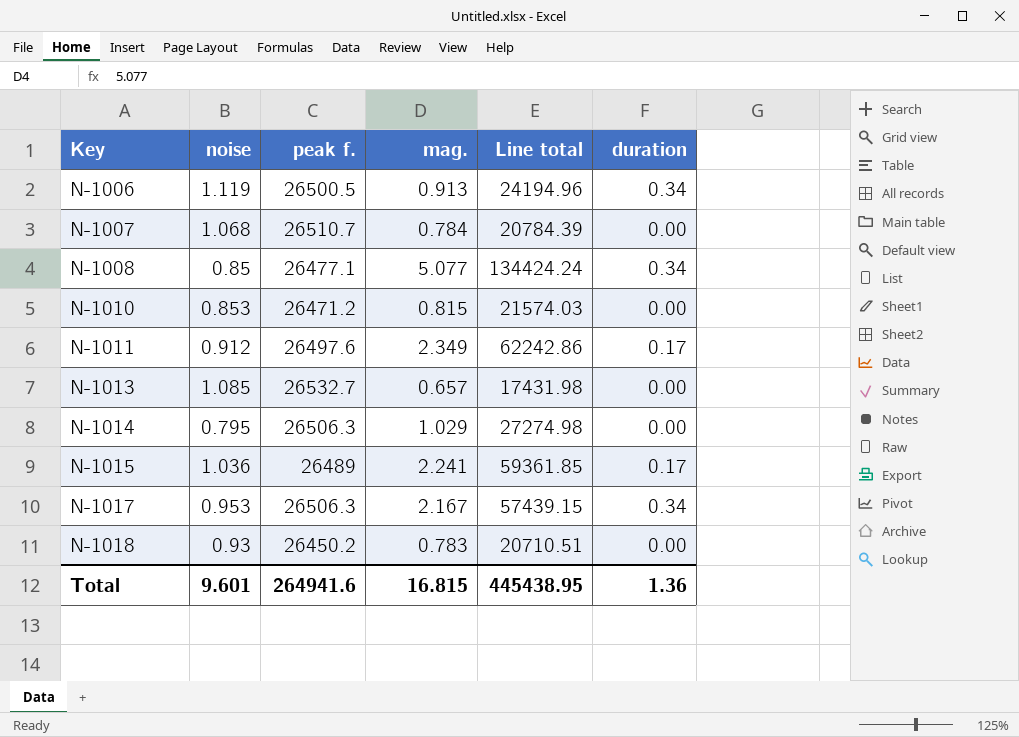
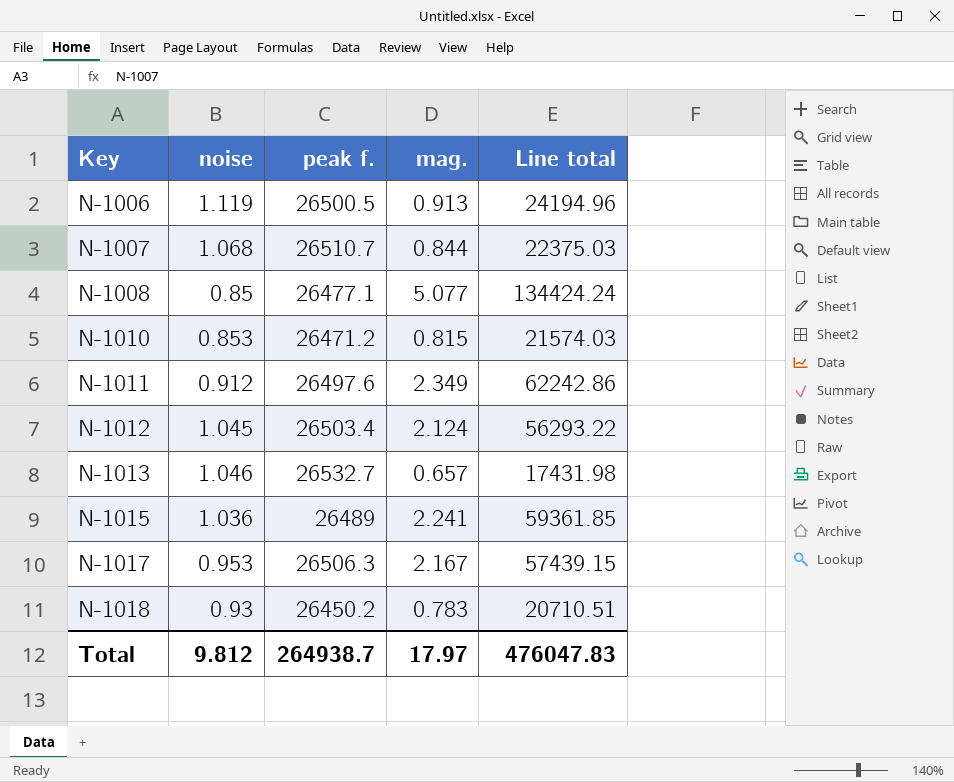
column duration | position: 6 -> none
row N-1014: 0.795 | 26506.3 | 1.029 | 27274.98 | 0.00 -> none
N-1007 | mag.: 0.784 -> 0.844
N-1007 | Line total: 20784.39 -> 22375.03
row N-1012: none -> 1.045 | 26503.4 | 2.124 | 56293.22
N-1013 | noise: 1.085 -> 1.046
Total | noise: 9.601 -> 9.812
Total | peak f.: 264941.6 -> 264938.7
Total | mag.: 16.815 -> 17.97
Total | Line total: 445438.95 -> 476047.83

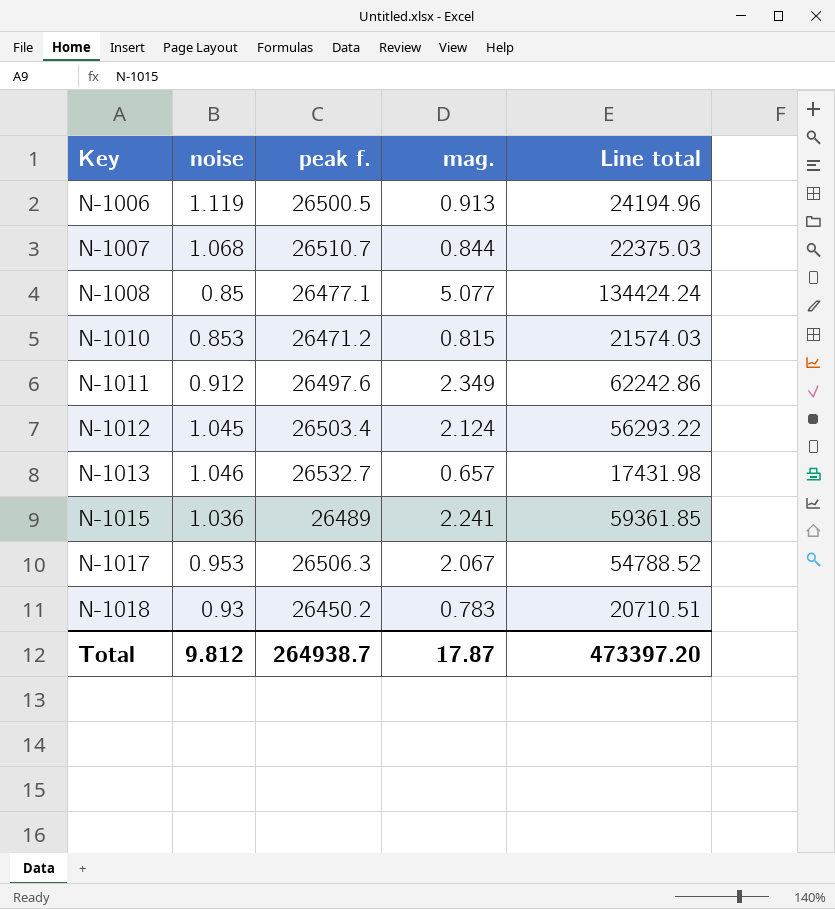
N-1017 | mag.: 2.167 -> 2.067
N-1017 | Line total: 57439.15 -> 54788.52
Total | mag.: 17.97 -> 17.87
Total | Line total: 476047.83 -> 473397.20

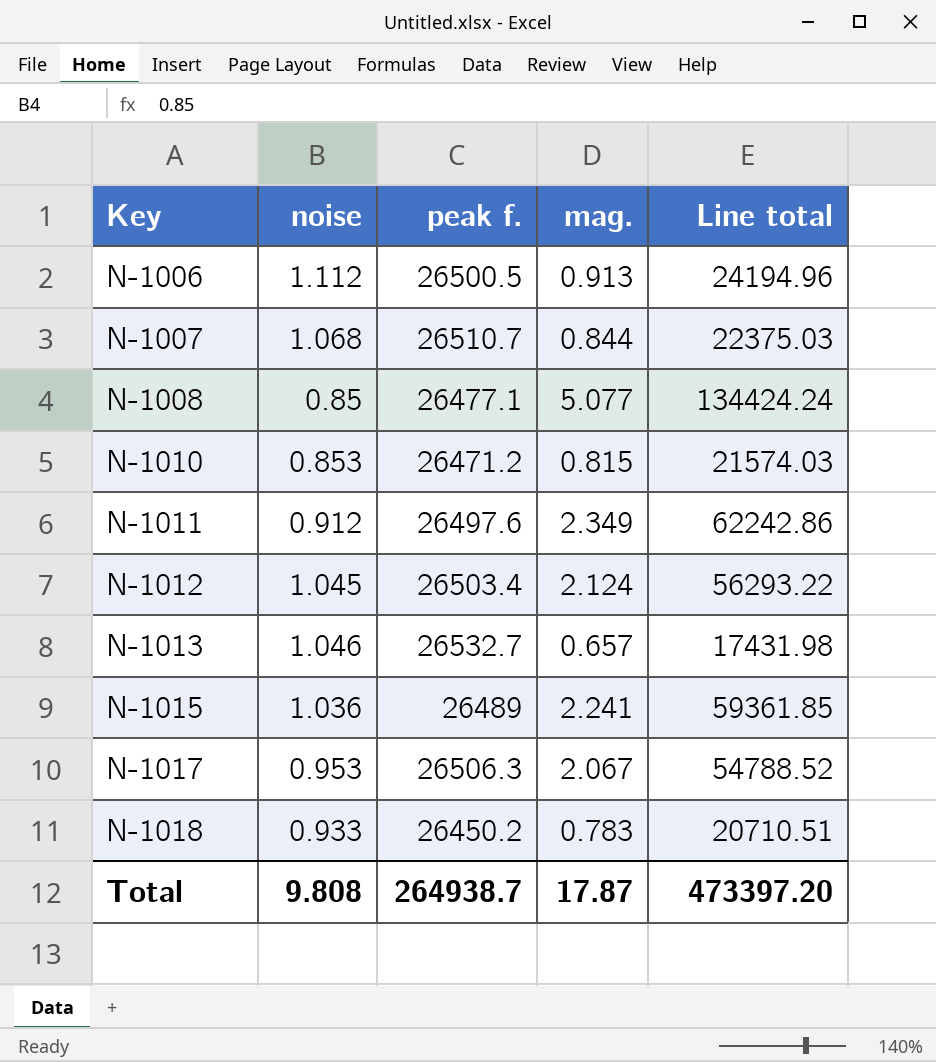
N-1006 | noise: 1.119 -> 1.112
N-1018 | noise: 0.93 -> 0.933
Total | noise: 9.812 -> 9.808

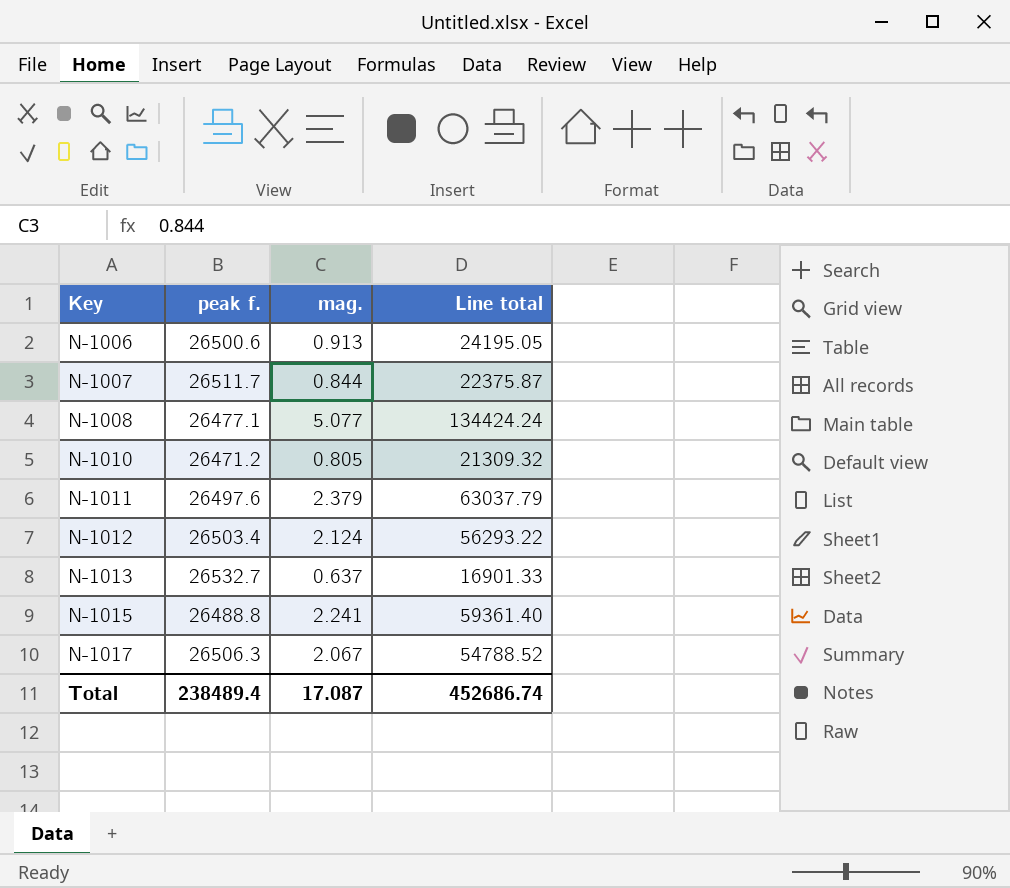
column noise | position: 2 -> none
row N-1018: 0.933 | 26450.2 | 0.783 | 20710.51 -> none
N-1006 | peak f.: 26500.5 -> 26500.6
N-1006 | Line total: 24194.96 -> 24195.05
N-1007 | peak f.: 26510.7 -> 26511.7
N-1007 | Line total: 22375.03 -> 22375.87
N-1010 | mag.: 0.815 -> 0.805
N-1010 | Line total: 21574.03 -> 21309.32
N-1011 | mag.: 2.349 -> 2.379
N-1011 | Line total: 62242.86 -> 63037.79
N-1013 | mag.: 0.657 -> 0.637
N-1013 | Line total: 17431.98 -> 16901.33
N-1015 | peak f.: 26489 -> 26488.8
N-1015 | Line total: 59361.85 -> 59361.40
Total | peak f.: 264938.7 -> 238489.4
Total | mag.: 17.87 -> 17.087
Total | Line total: 473397.20 -> 452686.74

